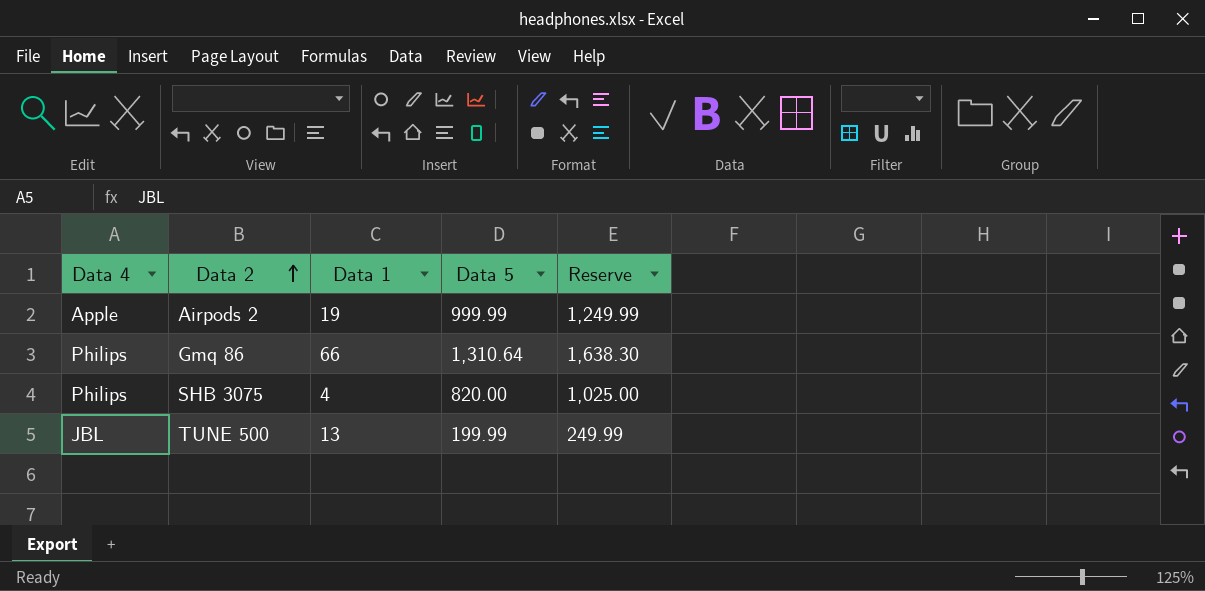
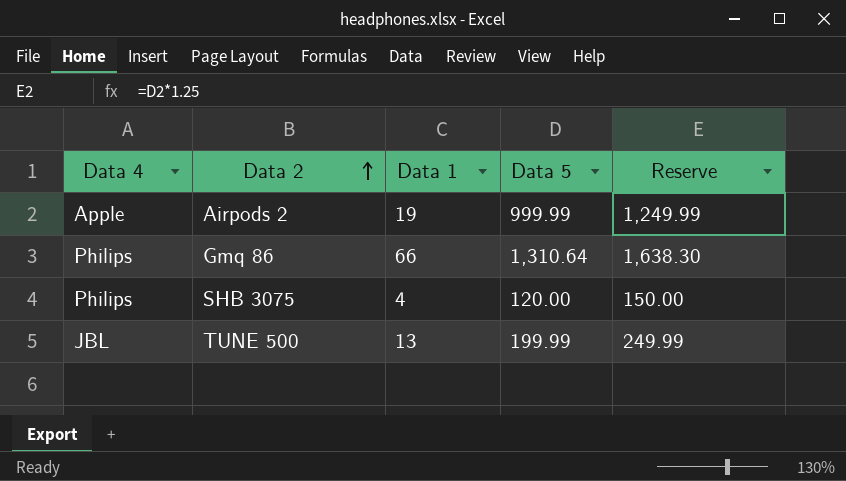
SHB 3075 | Data 5: 820.00 -> 120.00
SHB 3075 | Reserve: 1,025.00 -> 150.00

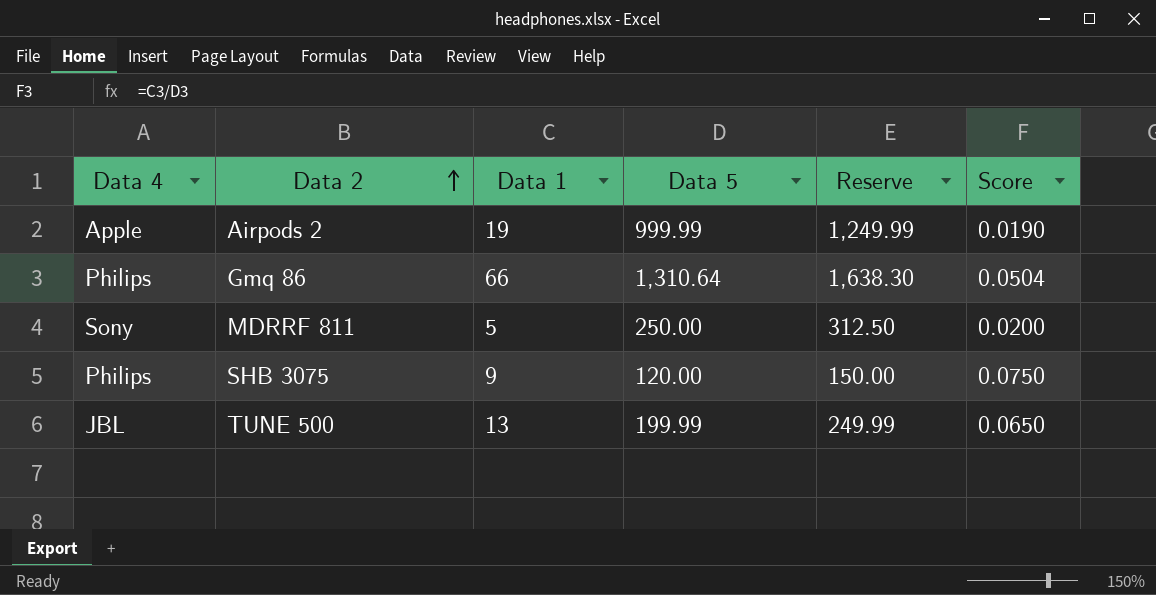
column Score | formula: none -> [Data 1] / [Data 5]
row MDRRF 811: none -> Sony | 5 | 250.00 | 312.50 | 0.0200
SHB 3075 | Data 1: 4 -> 9

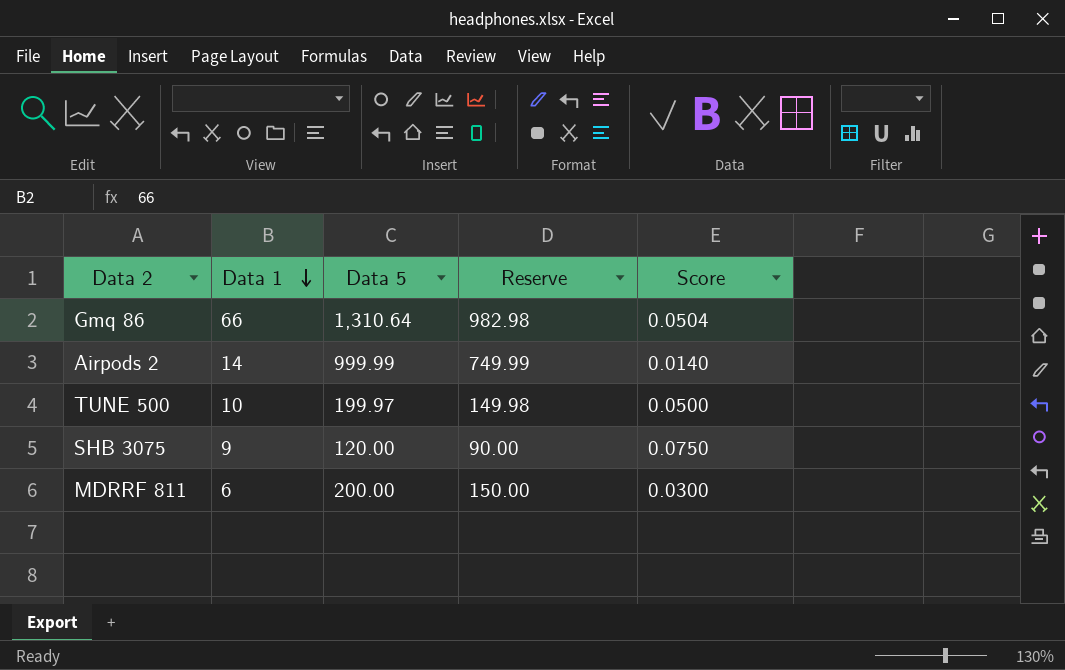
row order: Data 2 ascending -> Data 1 descending
column Data 4 | position: 1 -> none
column Reserve | formula: [Data 5] * 1.25 -> [Data 5] * 0.75
Airpods 2 | Data 1: 19 -> 14
Airpods 2 | Score: 0.0190 -> 0.0140
TUNE 500 | Data 1: 13 -> 10
TUNE 500 | Data 5: 199.99 -> 199.97
TUNE 500 | Score: 0.0650 -> 0.0500
MDRRF 811 | Data 1: 5 -> 6
MDRRF 811 | Data 5: 250.00 -> 200.00
MDRRF 811 | Score: 0.0200 -> 0.0300

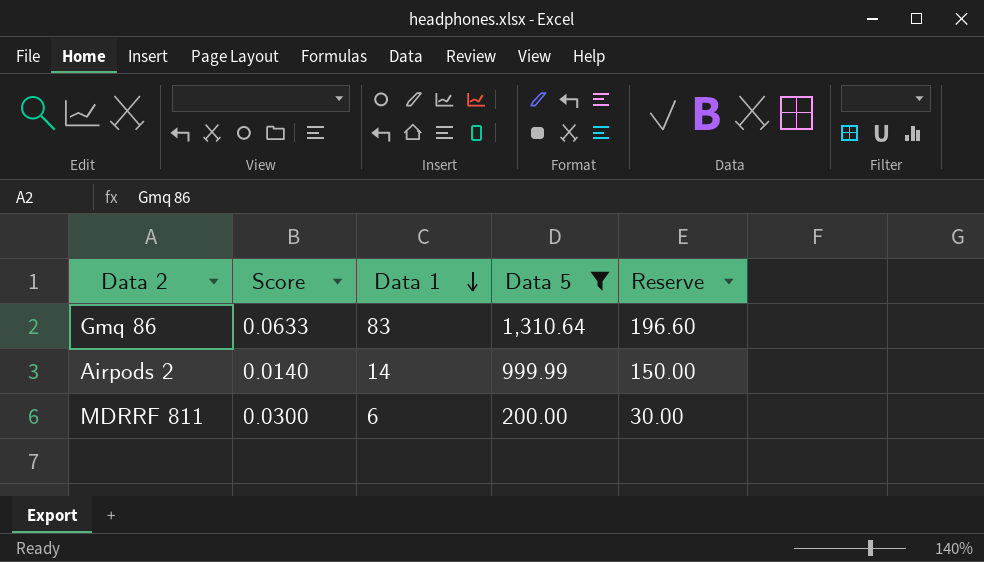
filter: none -> Data 5 >= 200.00
column Score | position: 5 -> 2
column Reserve | formula: [Data 5] * 0.75 -> [Data 5] * 0.15
Gmq 86 | Score: 0.0504 -> 0.0633
Gmq 86 | Data 1: 66 -> 83

